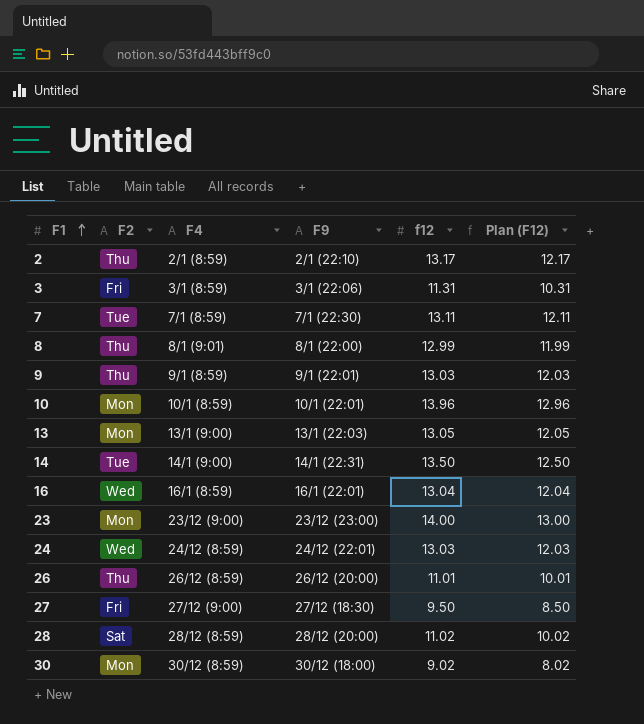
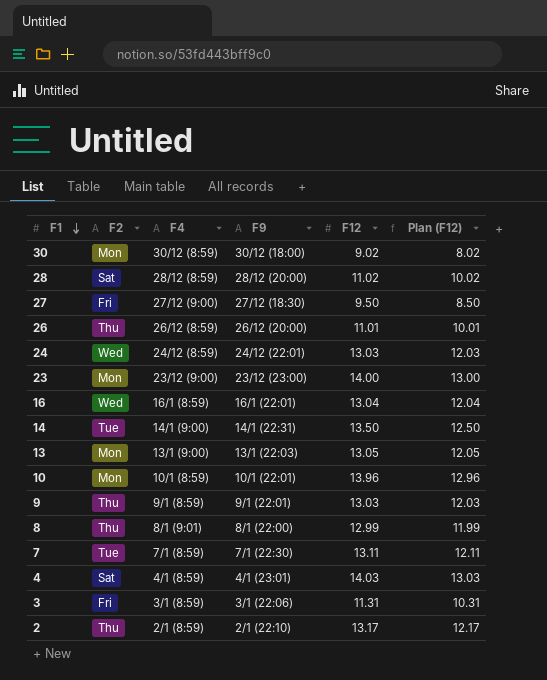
row order: F1 ascending -> F1 descending
column name: f12 -> F12
row 4: none -> Sat | 4/1 (8:59) | 4/1 (23:01) | 14.03 | 13.03

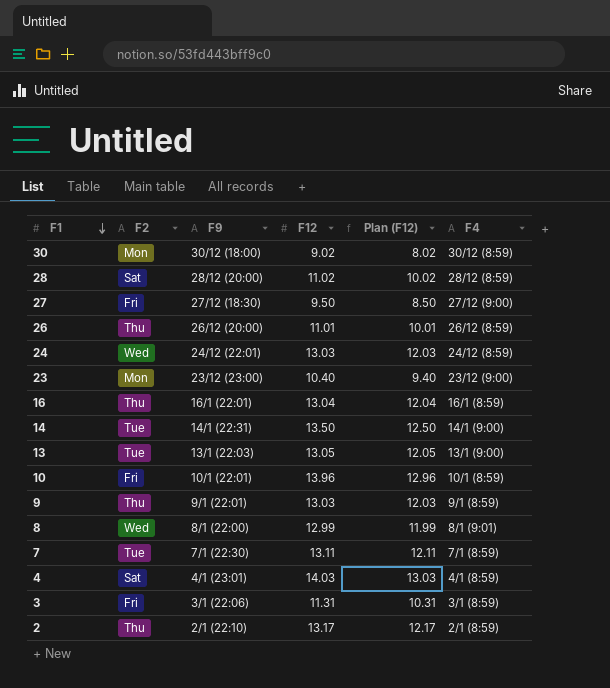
column F4 | position: 3 -> 6
23 | F12: 14.00 -> 10.40
23 | Plan (F12): 13.00 -> 9.40
16 | F2: Wed -> Thu
13 | F2: Mon -> Tue
10 | F2: Mon -> Fri
8 | F2: Thu -> Wed

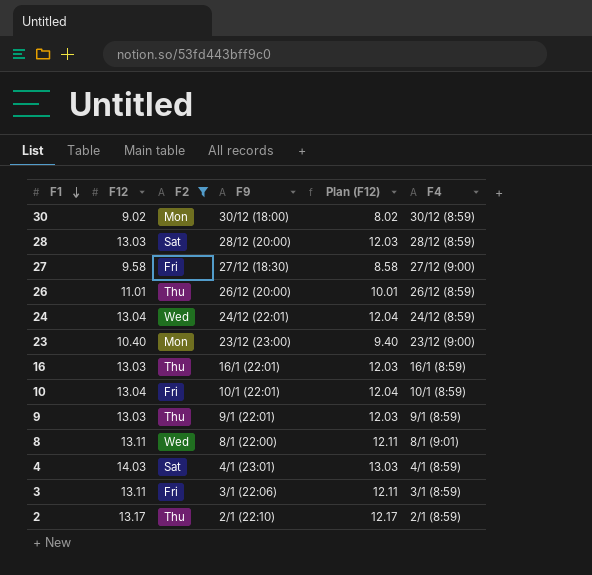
filter: none -> F2 != Tue
column F12 | position: 4 -> 2
28 | F12: 11.02 -> 13.03
28 | Plan (F12): 10.02 -> 12.03
27 | F12: 9.50 -> 9.58
27 | Plan (F12): 8.50 -> 8.58
24 | F12: 13.03 -> 13.04
24 | Plan (F12): 12.03 -> 12.04
16 | F12: 13.04 -> 13.03
16 | Plan (F12): 12.04 -> 12.03
10 | F12: 13.96 -> 13.04
10 | Plan (F12): 12.96 -> 12.04
8 | F12: 12.99 -> 13.11
8 | Plan (F12): 11.99 -> 12.11
3 | F12: 11.31 -> 13.11
3 | Plan (F12): 10.31 -> 12.11

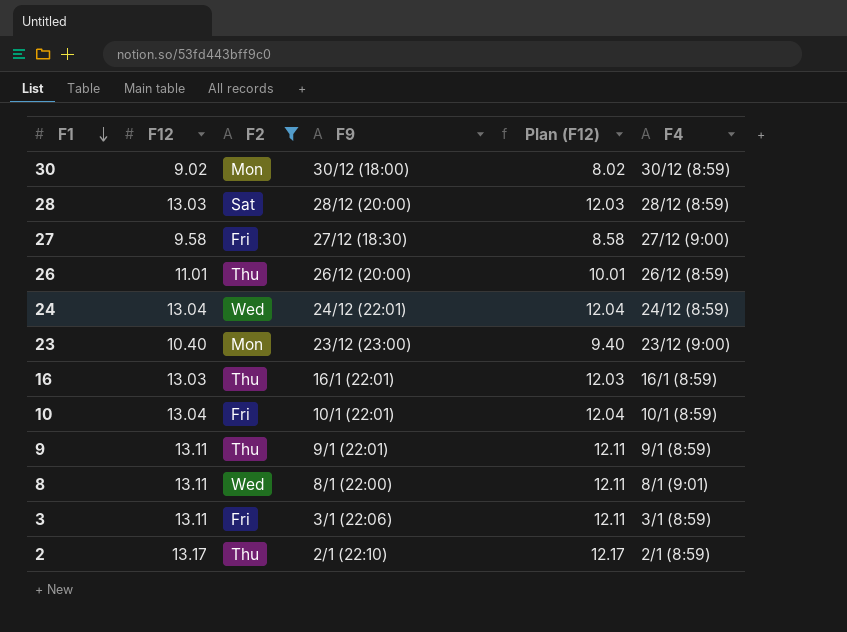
row 4: 14.03 | Sat | 4/1 (23:01) | 13.03 | 4/1 (8:59) -> none
9 | F12: 13.03 -> 13.11
9 | Plan (F12): 12.03 -> 12.11

